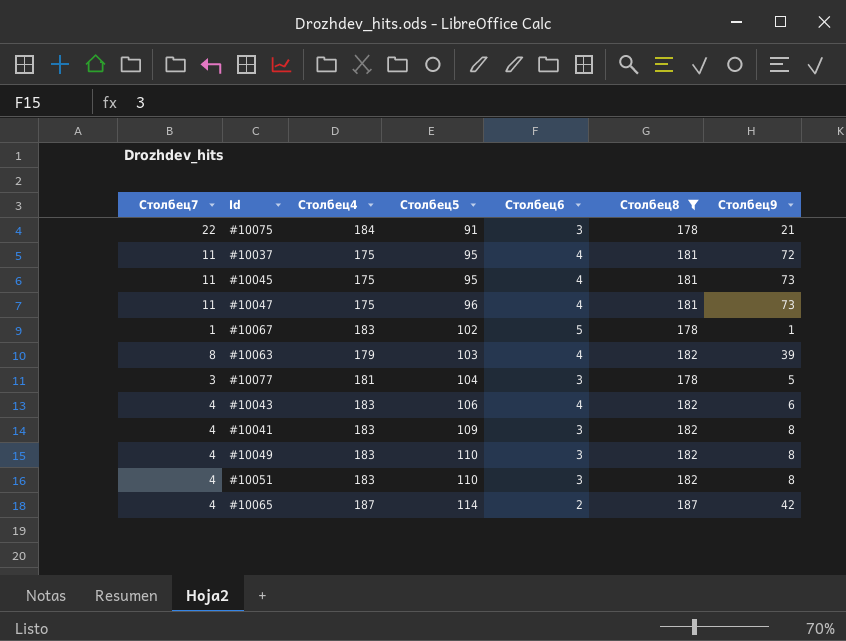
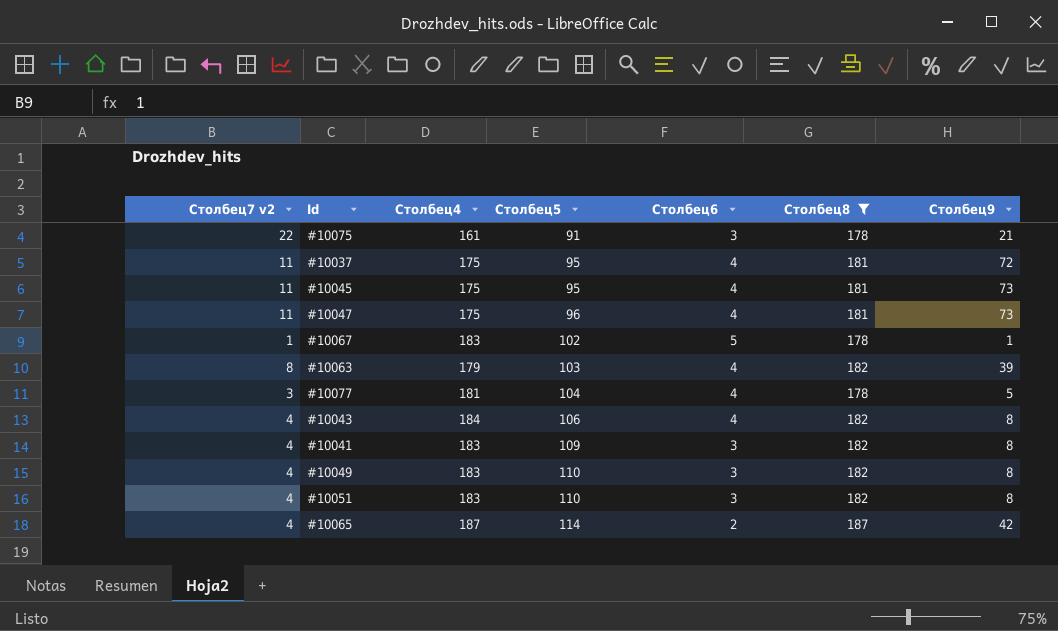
column name: Столбец7 -> Столбец7 v2
#10075 | Столбец4: 184 -> 161
#10077 | Столбец6: 3 -> 4
#10043 | Столбец4: 183 -> 184
#10043 | Столбец9: 6 -> 8

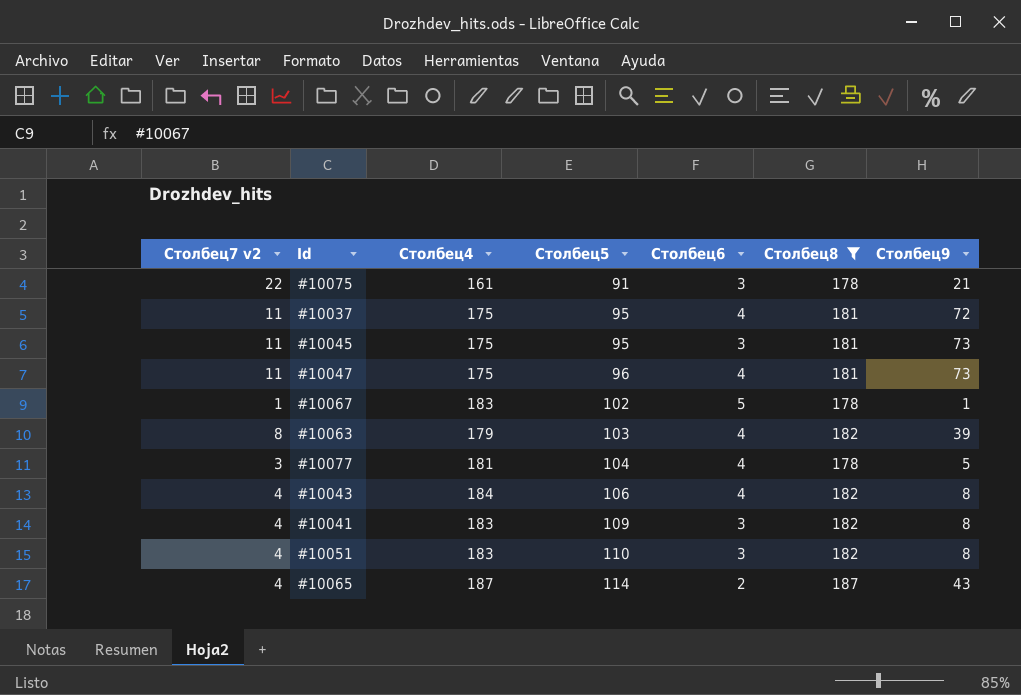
row #10049: 4 | 183 | 110 | 3 | 182 | 8 -> none
#10045 | Столбец6: 4 -> 3
#10065 | Столбец9: 42 -> 43

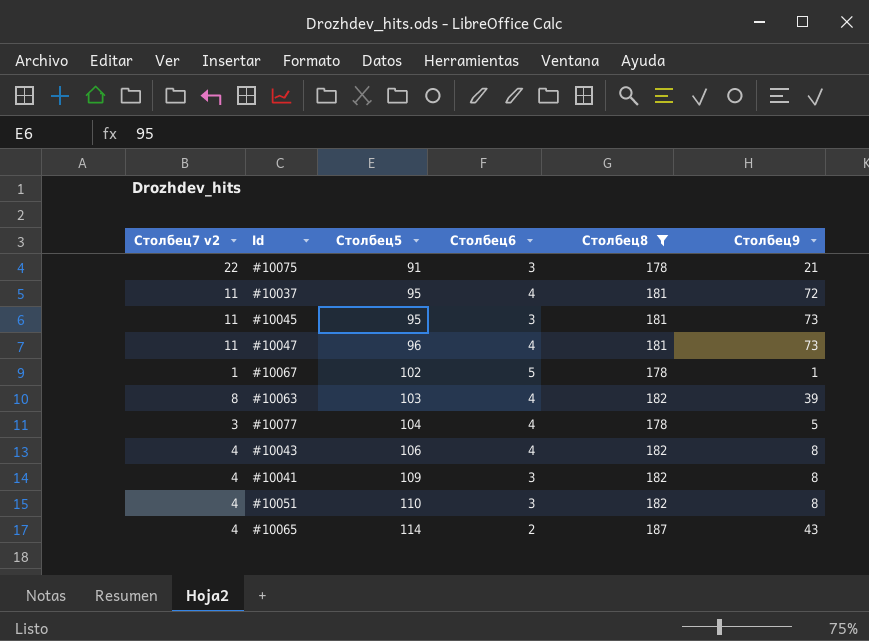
column Столбец4 | position: 3 -> none

